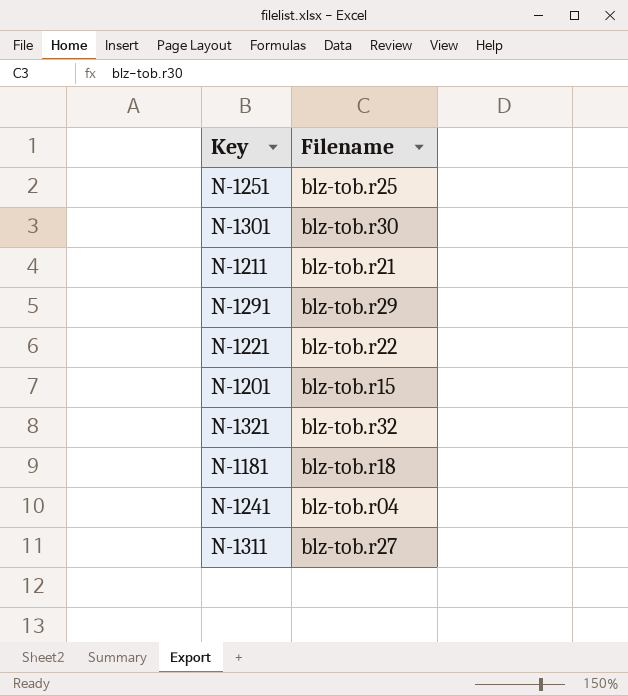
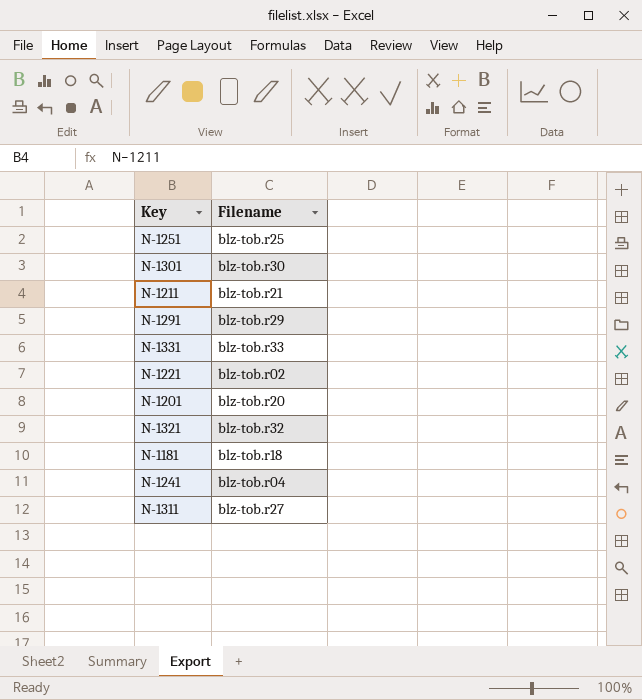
row N-1331: none -> blz-tob.r33
N-1221 | Filename: blz-tob.r22 -> blz-tob.r02
N-1201 | Filename: blz-tob.r15 -> blz-tob.r20

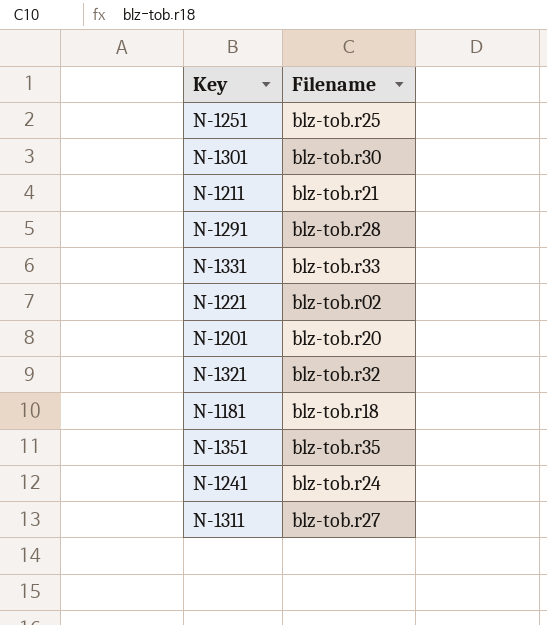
N-1291 | Filename: blz-tob.r29 -> blz-tob.r28
row N-1351: none -> blz-tob.r35
N-1241 | Filename: blz-tob.r04 -> blz-tob.r24

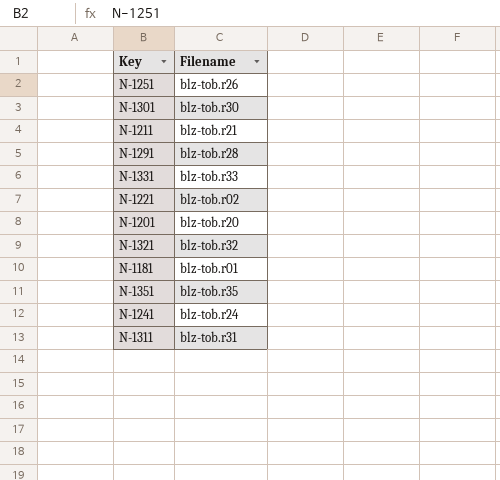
N-1251 | Filename: blz-tob.r25 -> blz-tob.r26
N-1181 | Filename: blz-tob.r18 -> blz-tob.r01
N-1311 | Filename: blz-tob.r27 -> blz-tob.r31

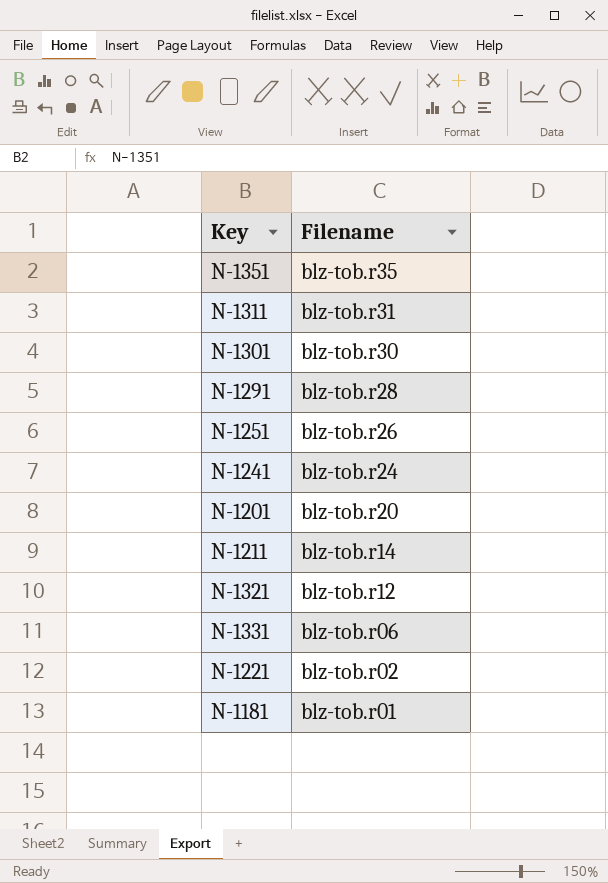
row order: none -> Filename descending
N-1211 | Filename: blz-tob.r21 -> blz-tob.r14
N-1321 | Filename: blz-tob.r32 -> blz-tob.r12
N-1331 | Filename: blz-tob.r33 -> blz-tob.r06

